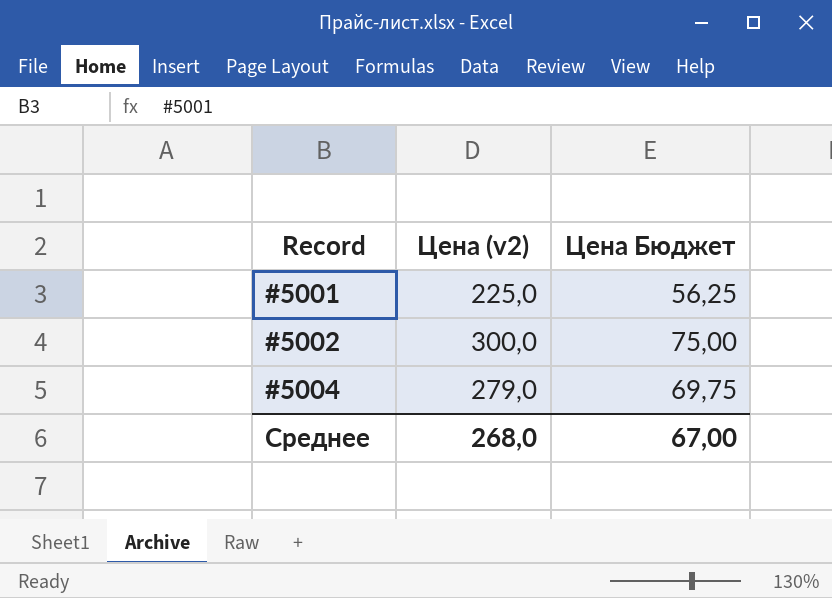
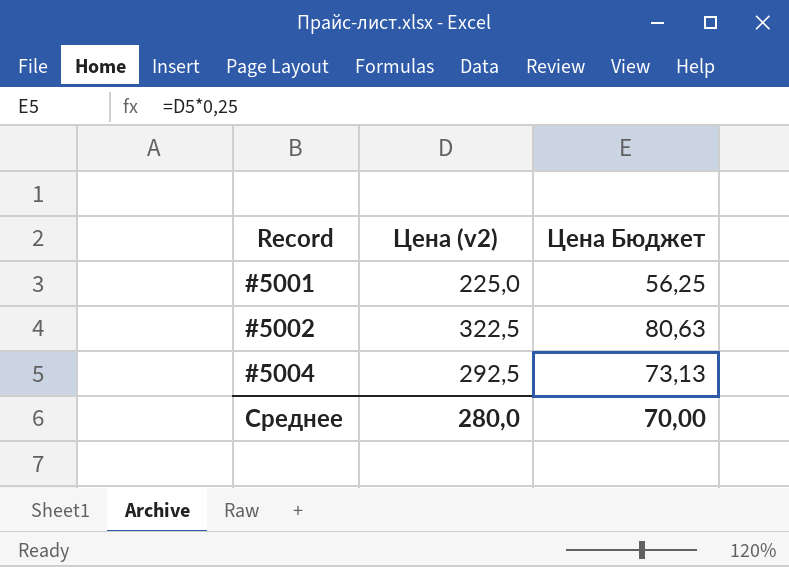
#5002 | Цена (v2): 300,0 -> 322,5
#5002 | Цена Бюджет: 75,00 -> 80,63
#5004 | Цена (v2): 279,0 -> 292,5
#5004 | Цена Бюджет: 69,75 -> 73,13
Среднее | Цена (v2): 268,0 -> 280,0
Среднее | Цена Бюджет: 67,00 -> 70,00

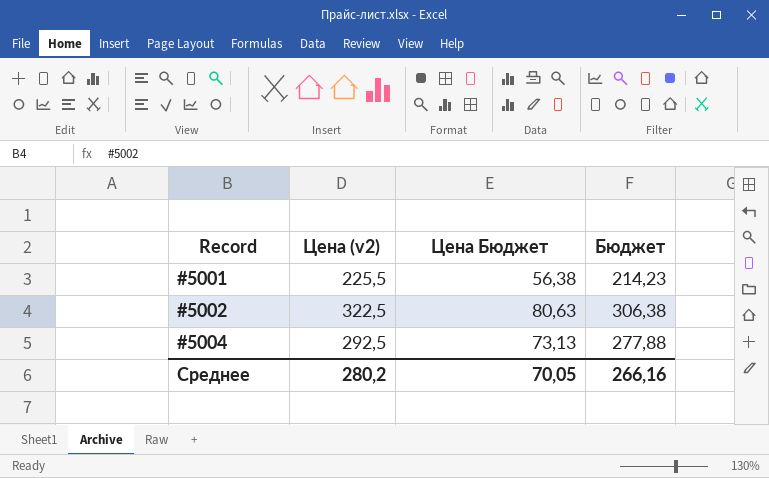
column Бюджет | formula: none -> [Цена (v2)] * 0,95
#5001 | Цена (v2): 225,0 -> 225,5
#5001 | Цена Бюджет: 56,25 -> 56,38
Среднее | Цена (v2): 280,0 -> 280,2
Среднее | Цена Бюджет: 70,00 -> 70,05

